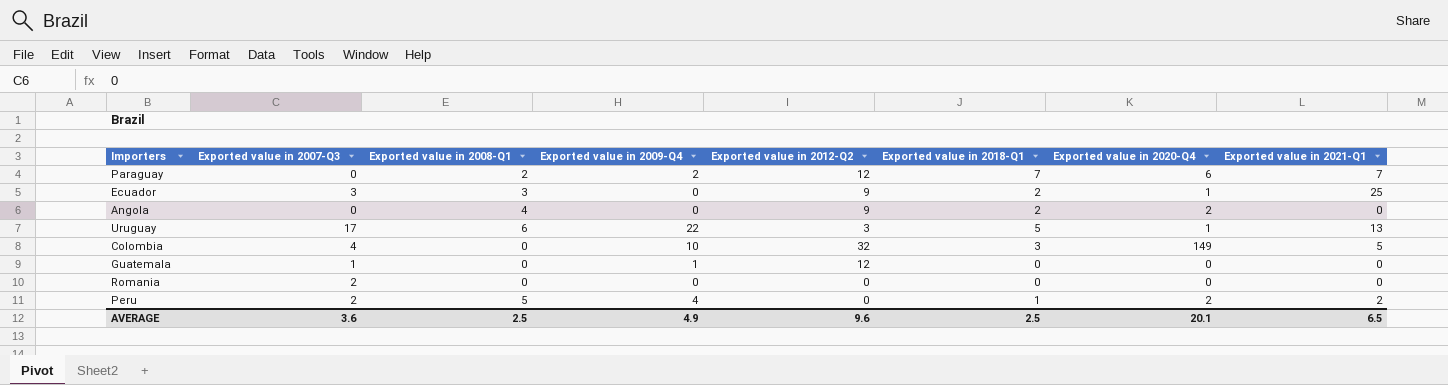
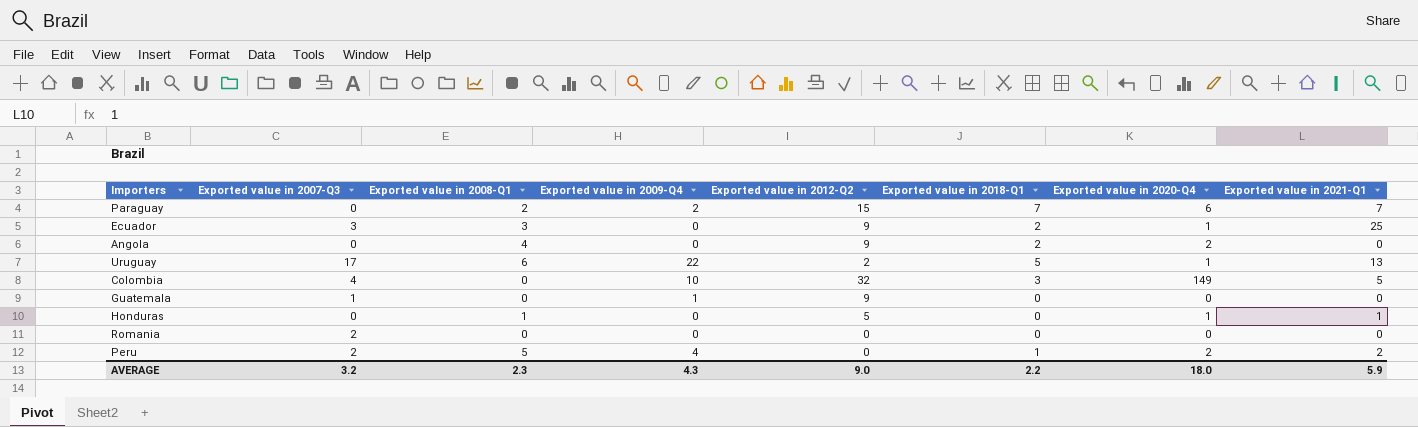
Paraguay | Exported value in 2012-Q2: 12 -> 15
Uruguay | Exported value in 2012-Q2: 3 -> 2
Guatemala | Exported value in 2012-Q2: 12 -> 9
row Honduras: none -> 0 | 1 | 0 | 5 | 0 | 1 | 1
AVERAGE | Exported value in 2007-Q3: 3.6 -> 3.2
AVERAGE | Exported value in 2008-Q1: 2.5 -> 2.3
AVERAGE | Exported value in 2009-Q4: 4.9 -> 4.3
AVERAGE | Exported value in 2012-Q2: 9.6 -> 9.0
AVERAGE | Exported value in 2018-Q1: 2.5 -> 2.2
AVERAGE | Exported value in 2020-Q4: 20.1 -> 18.0
AVERAGE | Exported value in 2021-Q1: 6.5 -> 5.9

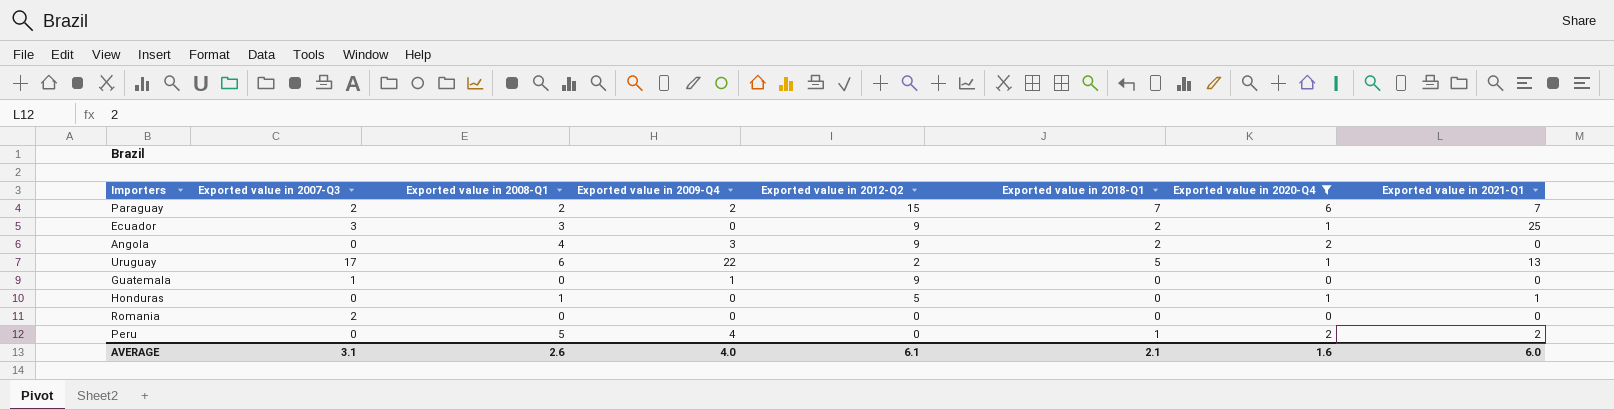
filter: none -> Exported value in 2020-Q4 != 149
Paraguay | Exported value in 2007-Q3: 0 -> 2
Angola | Exported value in 2009-Q4: 0 -> 3
Peru | Exported value in 2007-Q3: 2 -> 0
AVERAGE | Exported value in 2007-Q3: 3.2 -> 3.1
AVERAGE | Exported value in 2008-Q1: 2.3 -> 2.6
AVERAGE | Exported value in 2009-Q4: 4.3 -> 4.0
AVERAGE | Exported value in 2012-Q2: 9.0 -> 6.1
AVERAGE | Exported value in 2018-Q1: 2.2 -> 2.1
AVERAGE | Exported value in 2020-Q4: 18.0 -> 1.6
AVERAGE | Exported value in 2021-Q1: 5.9 -> 6.0

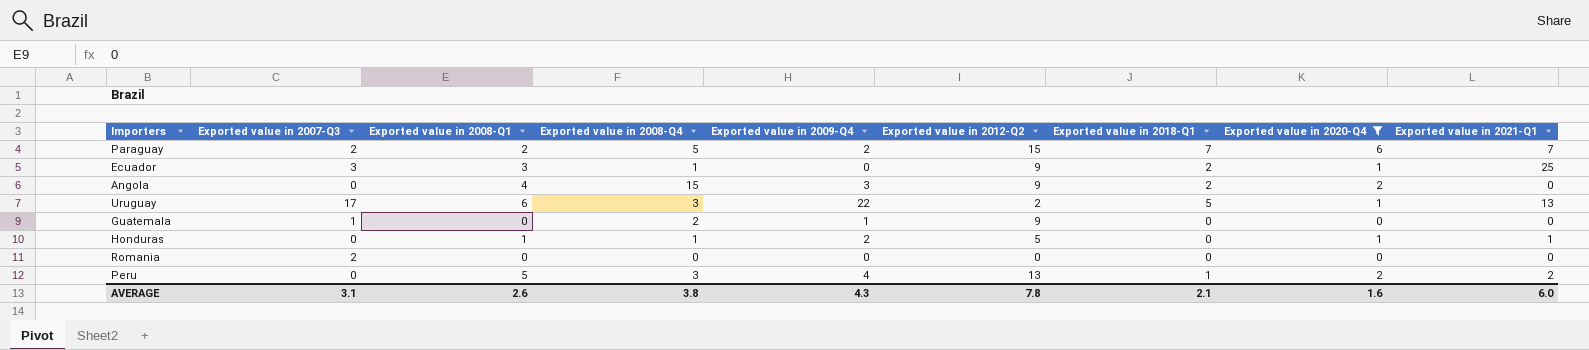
column Exported value in 2008-Q4 | position: none -> 4
Honduras | Exported value in 2009-Q4: 0 -> 2
Peru | Exported value in 2012-Q2: 0 -> 13
AVERAGE | Exported value in 2009-Q4: 4.0 -> 4.3
AVERAGE | Exported value in 2012-Q2: 6.1 -> 7.8

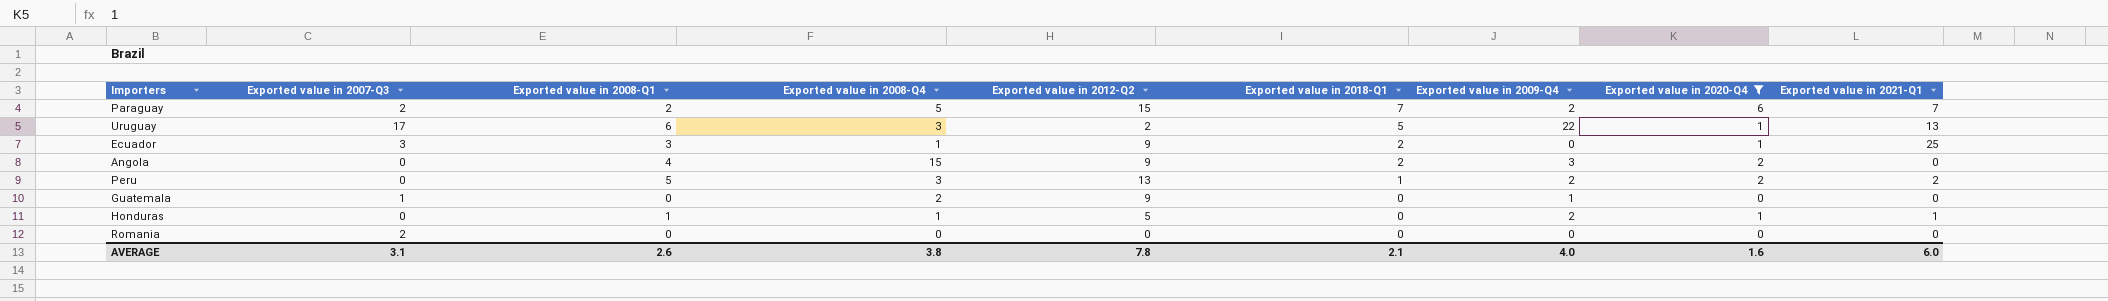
row order: none -> Exported value in 2018-Q1 descending
column Exported value in 2009-Q4 | position: 5 -> 7
Peru | Exported value in 2009-Q4: 4 -> 2
AVERAGE | Exported value in 2009-Q4: 4.3 -> 4.0

